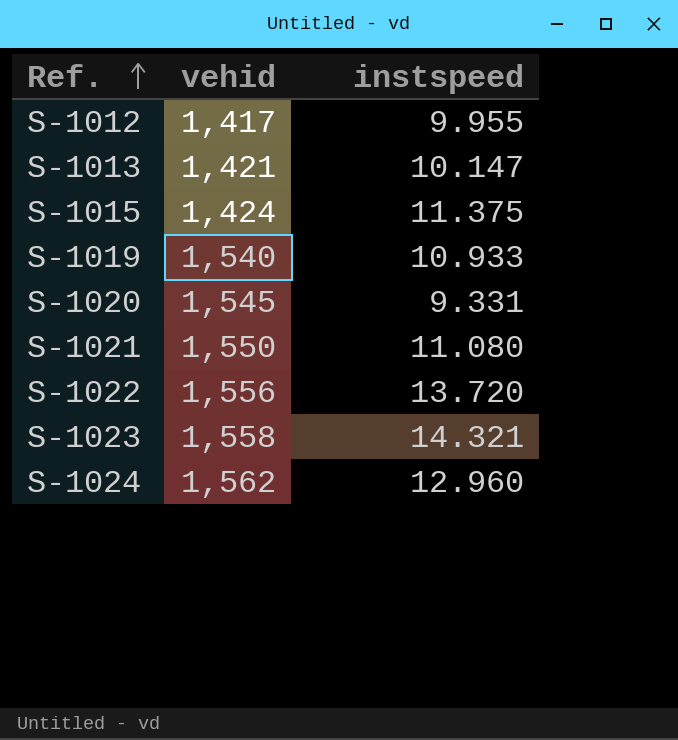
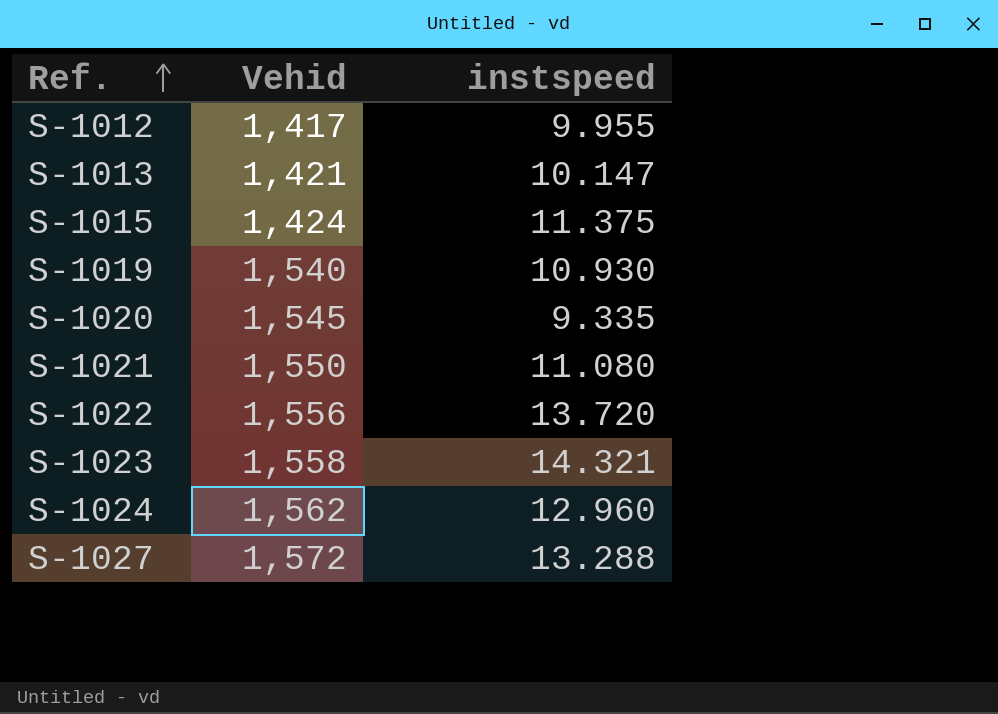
column name: vehid -> Vehid
S-1019 | instspeed: 10.933 -> 10.930
S-1020 | instspeed: 9.331 -> 9.335
row S-1027: none -> 1,572 | 13.288

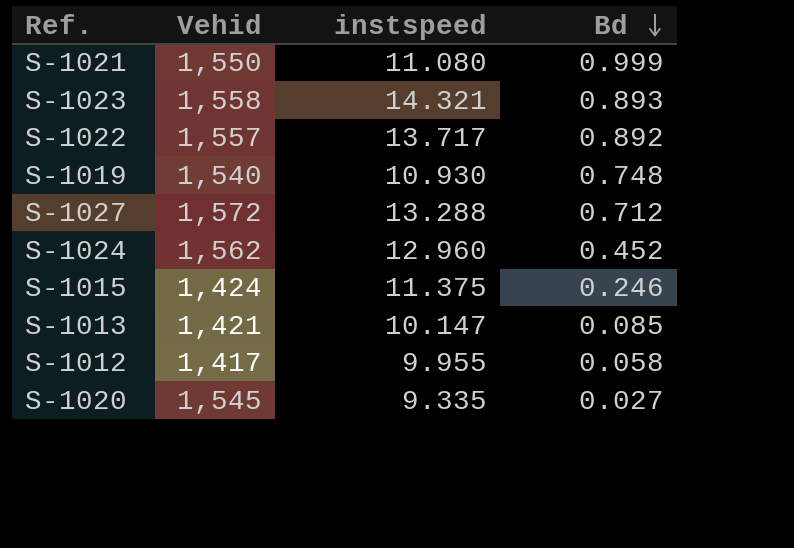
row order: Ref. ascending -> Bd descending
column Bd | position: none -> 4
S-1022 | Vehid: 1,556 -> 1,557
S-1022 | instspeed: 13.720 -> 13.717

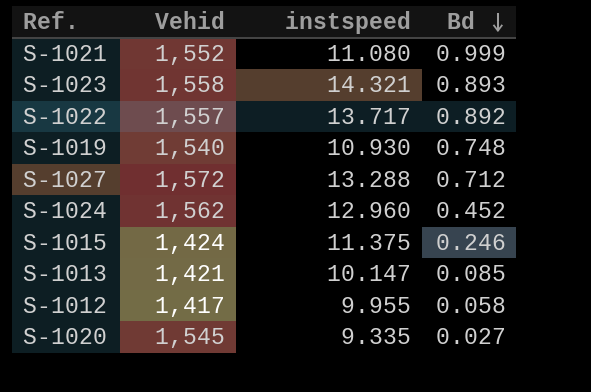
S-1021 | Vehid: 1,550 -> 1,552

